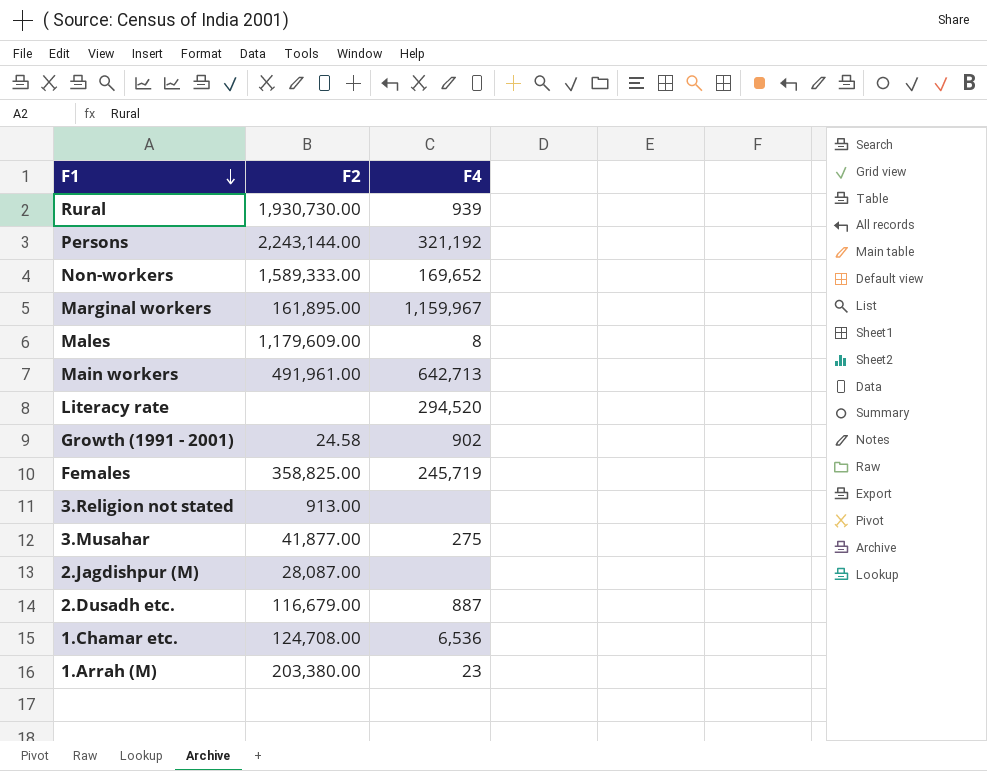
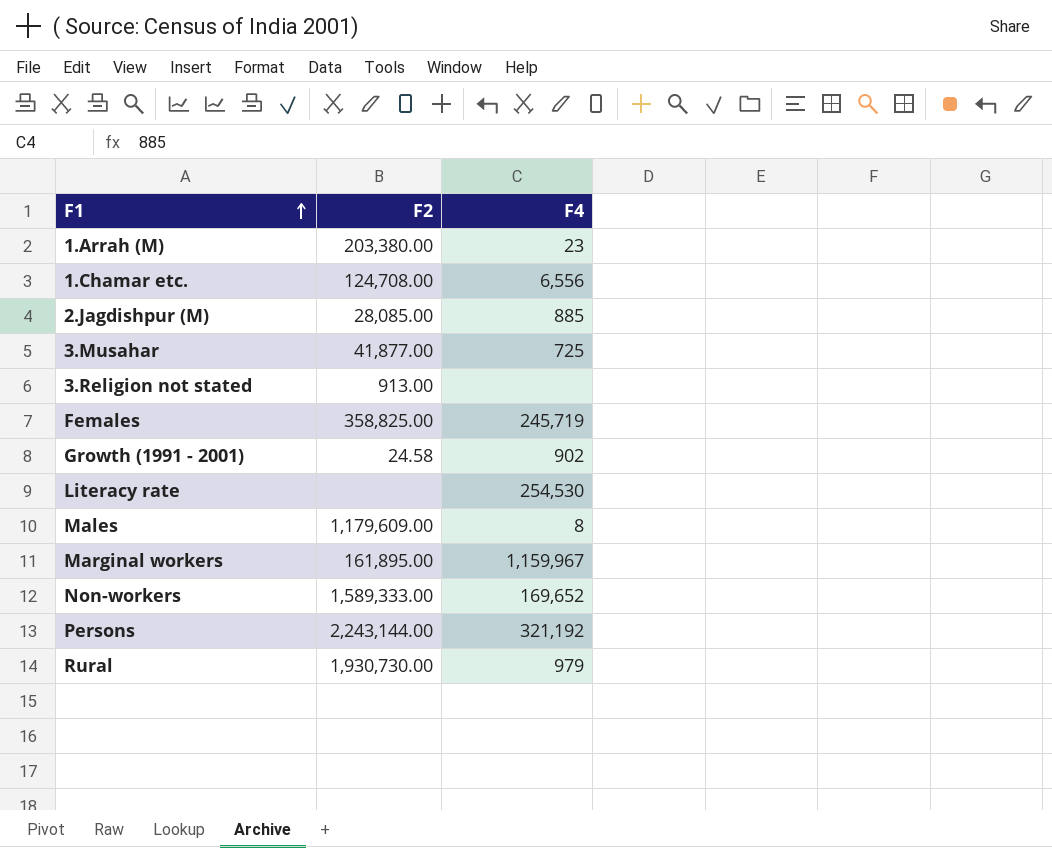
row order: F1 descending -> F1 ascending
row Main workers: 491,961.00 | 642,713 -> none
row 2.Dusadh etc.: 116,679.00 | 887 -> none
1.Chamar etc. | F4: 6,536 -> 6,556
2.Jagdishpur (M) | F2: 28,087.00 -> 28,085.00
2.Jagdishpur (M) | F4: none -> 885
3.Musahar | F4: 275 -> 725
Literacy rate | F4: 294,520 -> 254,530
Rural | F4: 939 -> 979

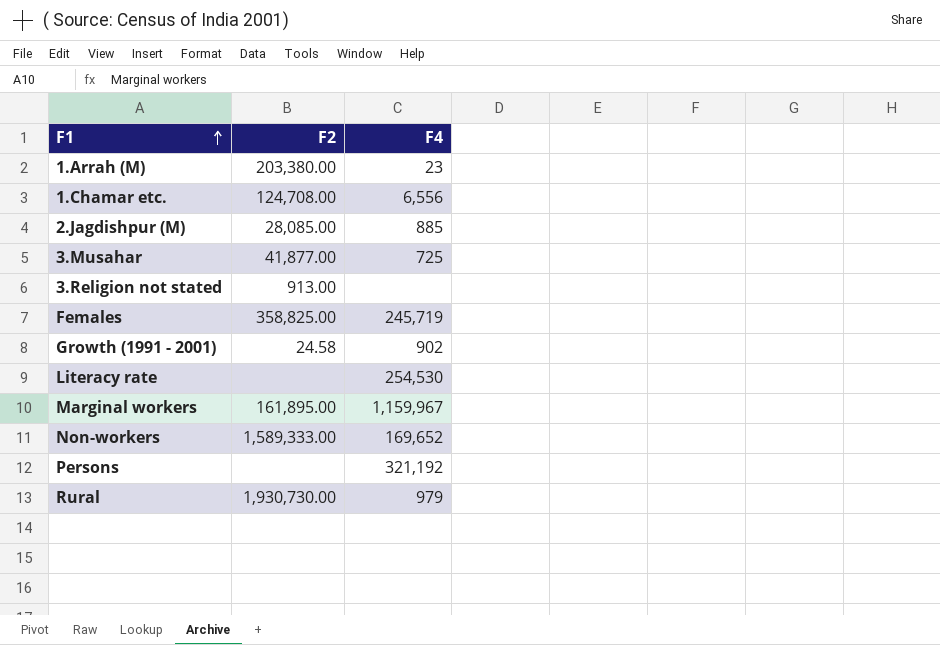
row Males: 1,179,609.00 | 8 -> none
Persons | F2: 2,243,144.00 -> none

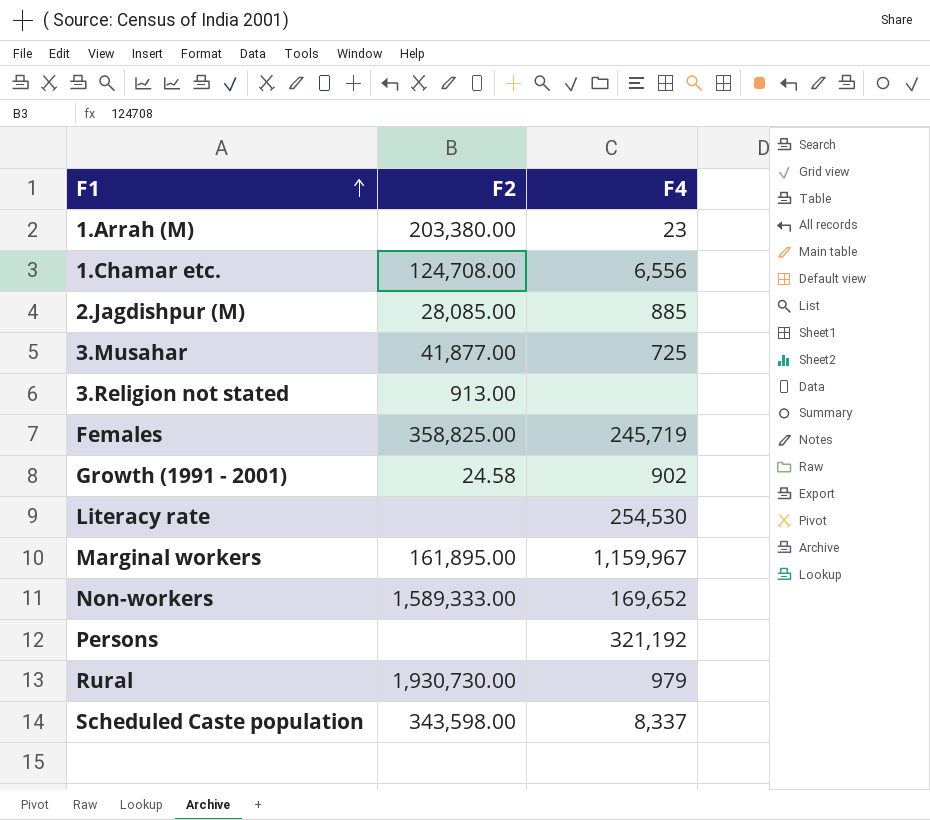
row Scheduled Caste population: none -> 343,598.00 | 8,337

